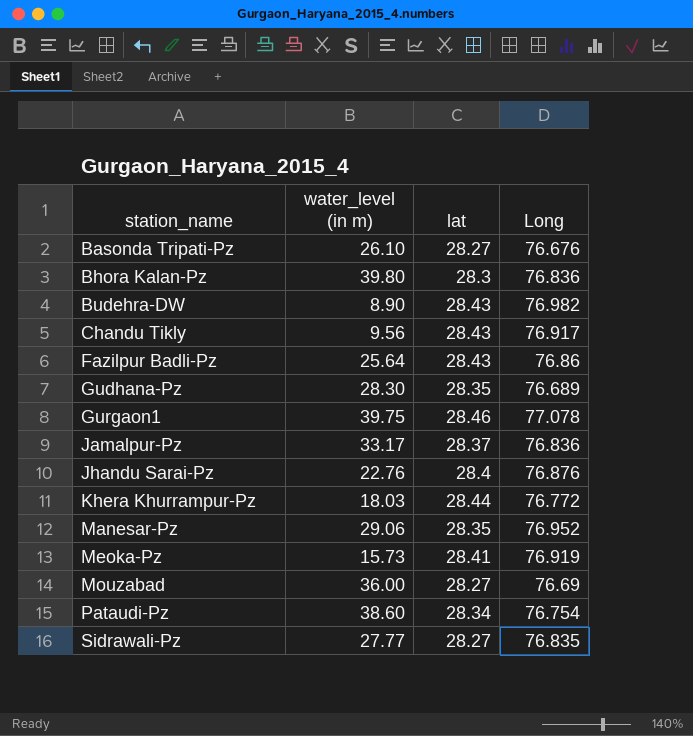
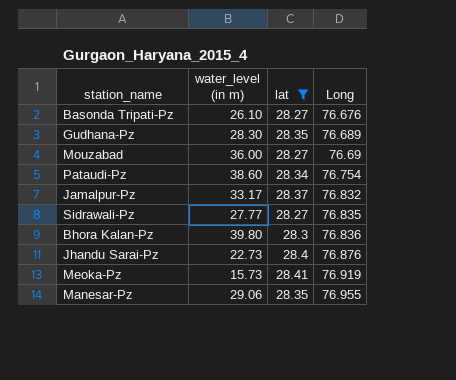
filter: none -> lat <= 28.41
row order: station_name ascending -> Long ascending
Jamalpur-Pz | Long: 76.836 -> 76.832
Jhandu Sarai-Pz | water_level (in m): 22.76 -> 22.73
Manesar-Pz | Long: 76.952 -> 76.955

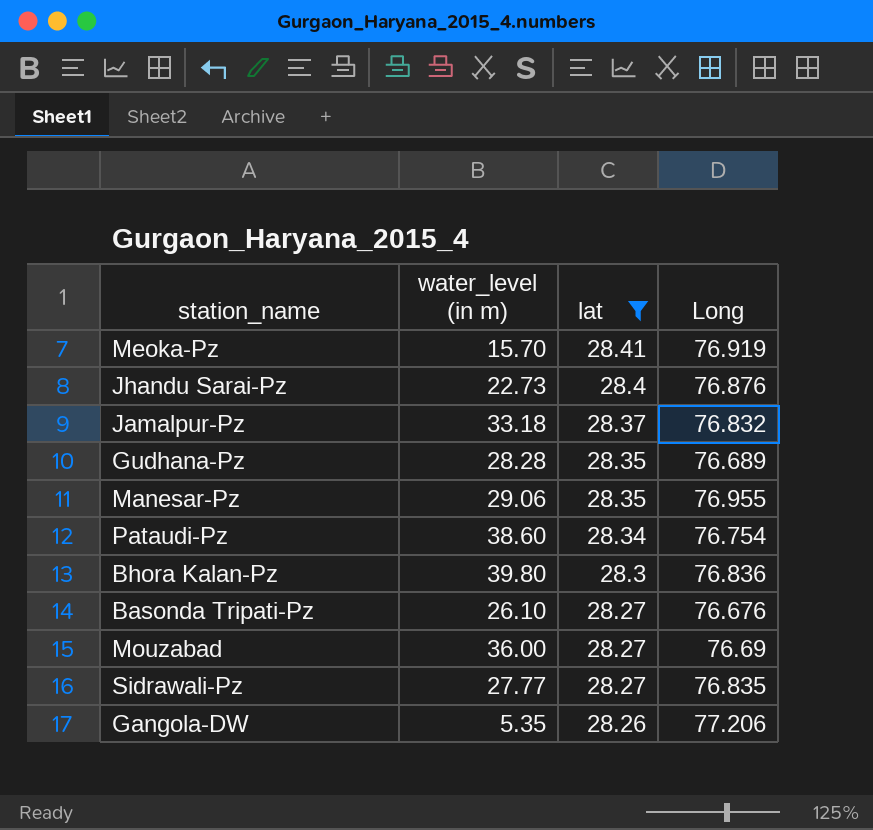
row order: Long ascending -> lat descending
Meoka-Pz | water_level (in m): 15.73 -> 15.70
Jamalpur-Pz | water_level (in m): 33.17 -> 33.18
Gudhana-Pz | water_level (in m): 28.30 -> 28.28
row Gangola-DW: none -> 5.35 | 28.26 | 77.206

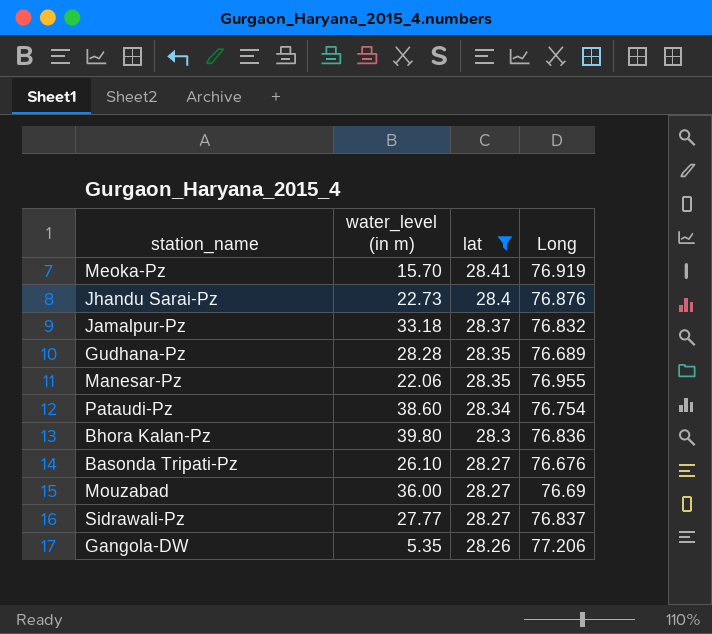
Manesar-Pz | water_level (in m): 29.06 -> 22.06
Sidrawali-Pz | Long: 76.835 -> 76.837

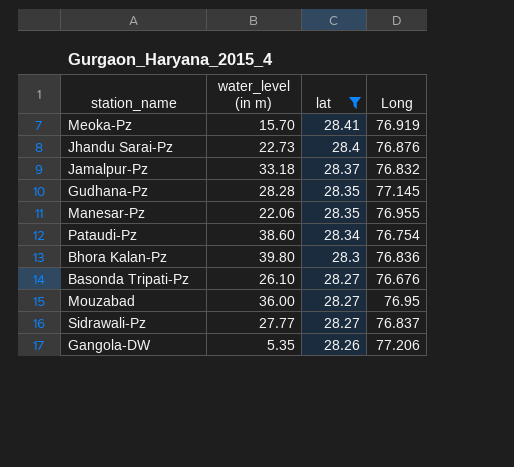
Gudhana-Pz | Long: 76.689 -> 77.145
Mouzabad | Long: 76.69 -> 76.95

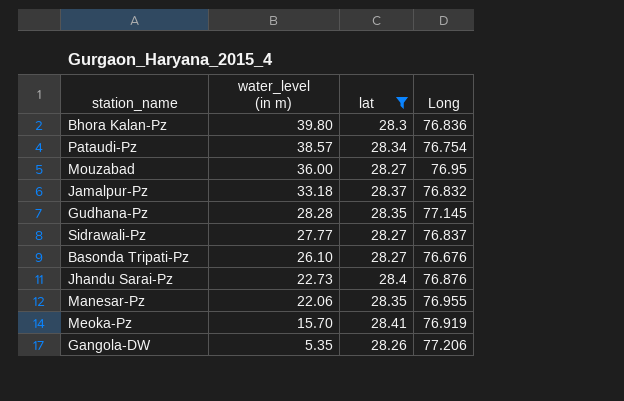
row order: lat descending -> water_level (in m) descending
Pataudi-Pz | water_level (in m): 38.60 -> 38.57

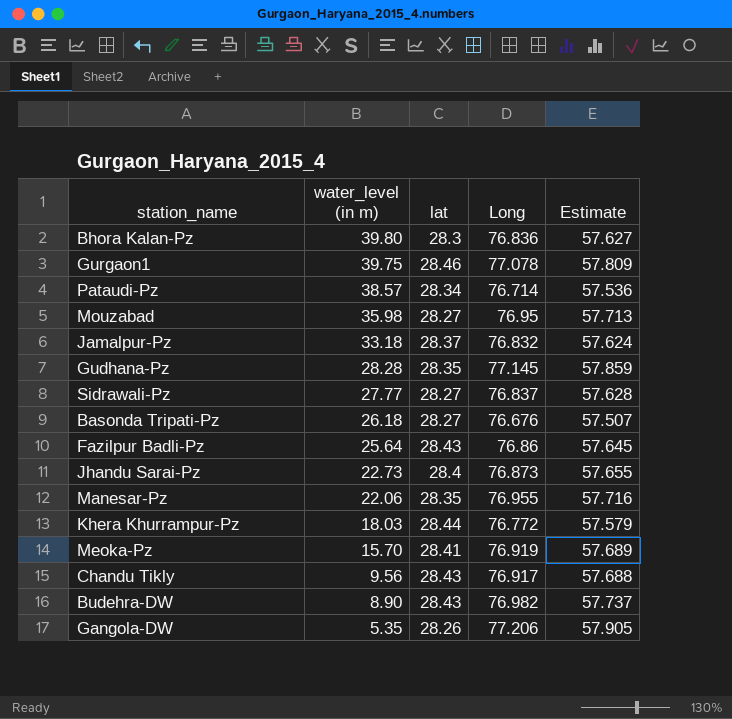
filter: lat <= 28.41 -> none
column Estimate | formula: none -> [Long] * 0.75
Pataudi-Pz | Long: 76.754 -> 76.714
Mouzabad | water_level (in m): 36.00 -> 35.98
Basonda Tripati-Pz | water_level (in m): 26.10 -> 26.18
Jhandu Sarai-Pz | Long: 76.876 -> 76.873

